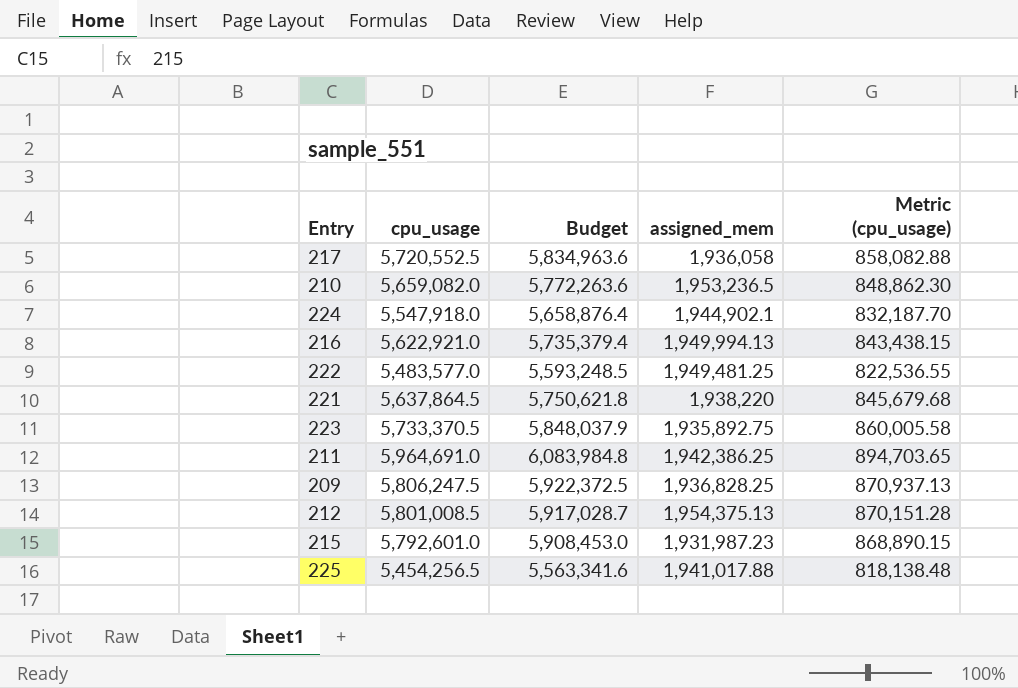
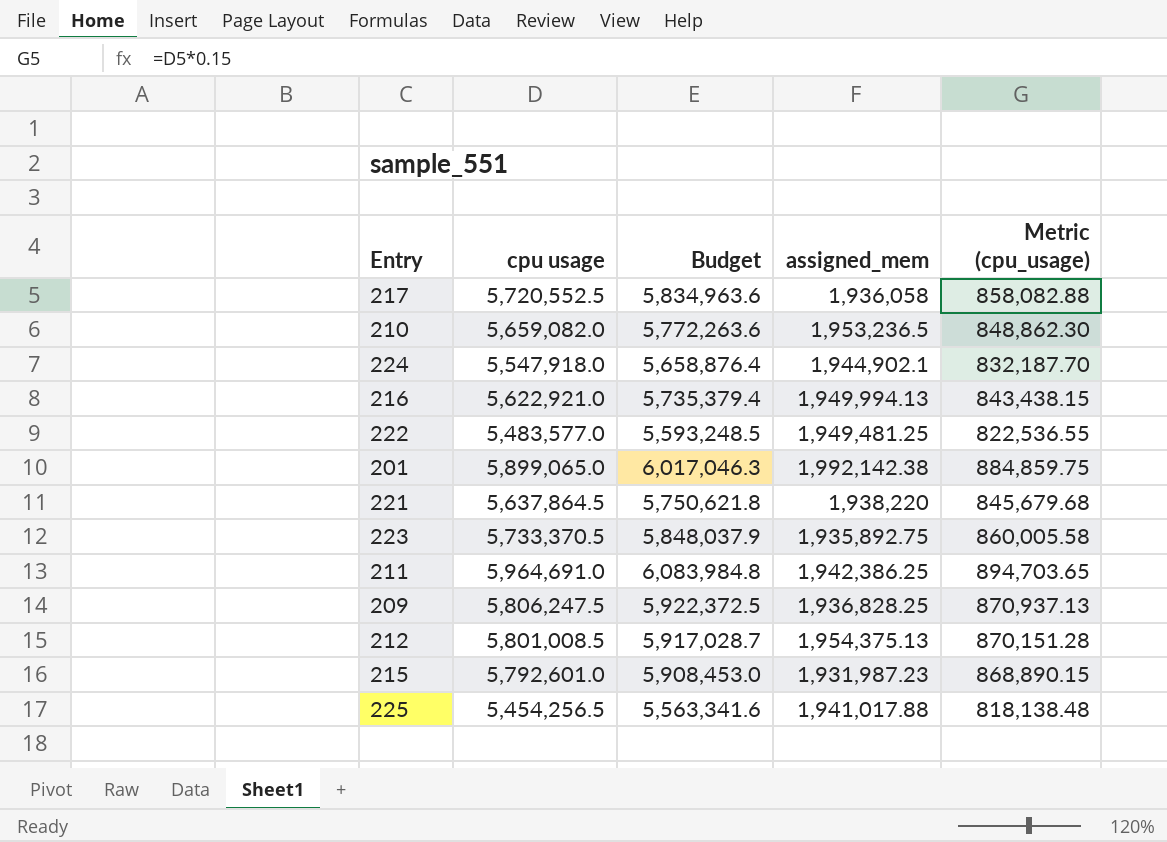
column name: cpu_usage -> cpu usage
row 201: none -> 5,899,065.0 | 6,017,046.3 | 1,992,142.38 | 884,859.75

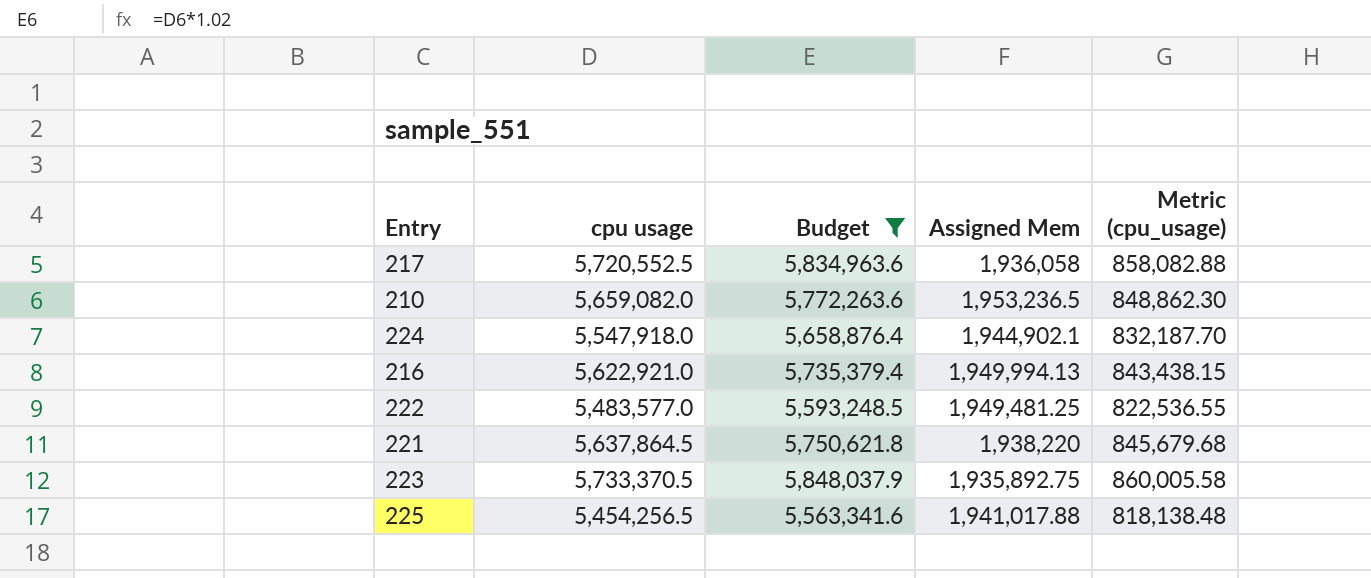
filter: none -> Budget <= 5,848,037.9
column name: assigned_mem -> Assigned Mem

